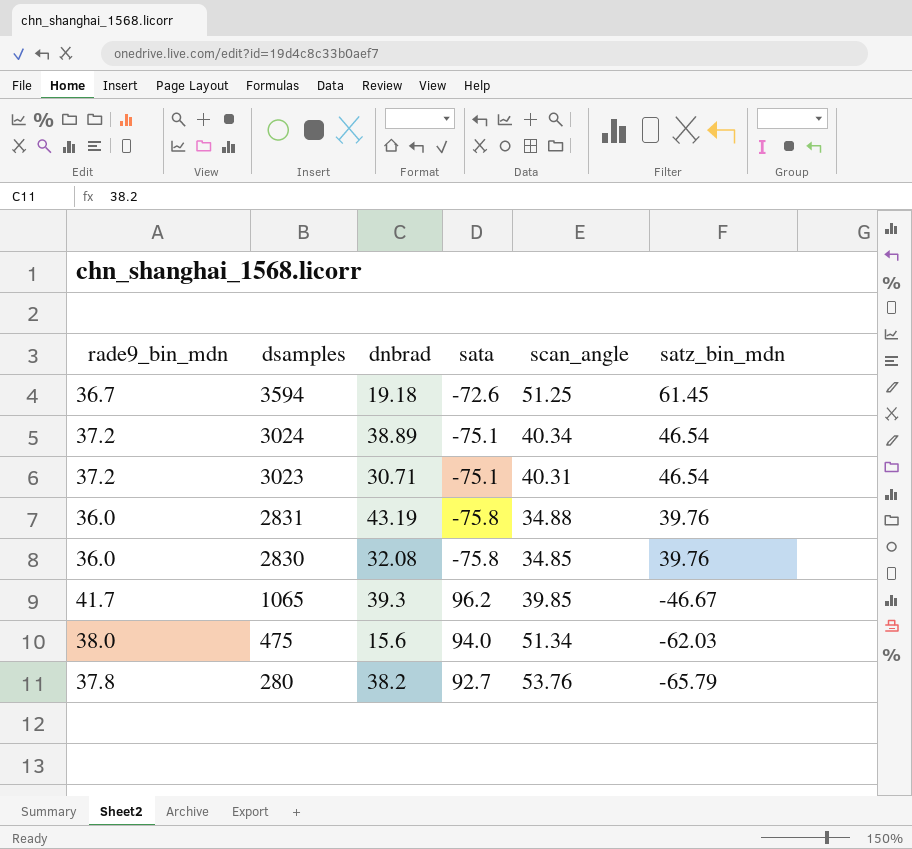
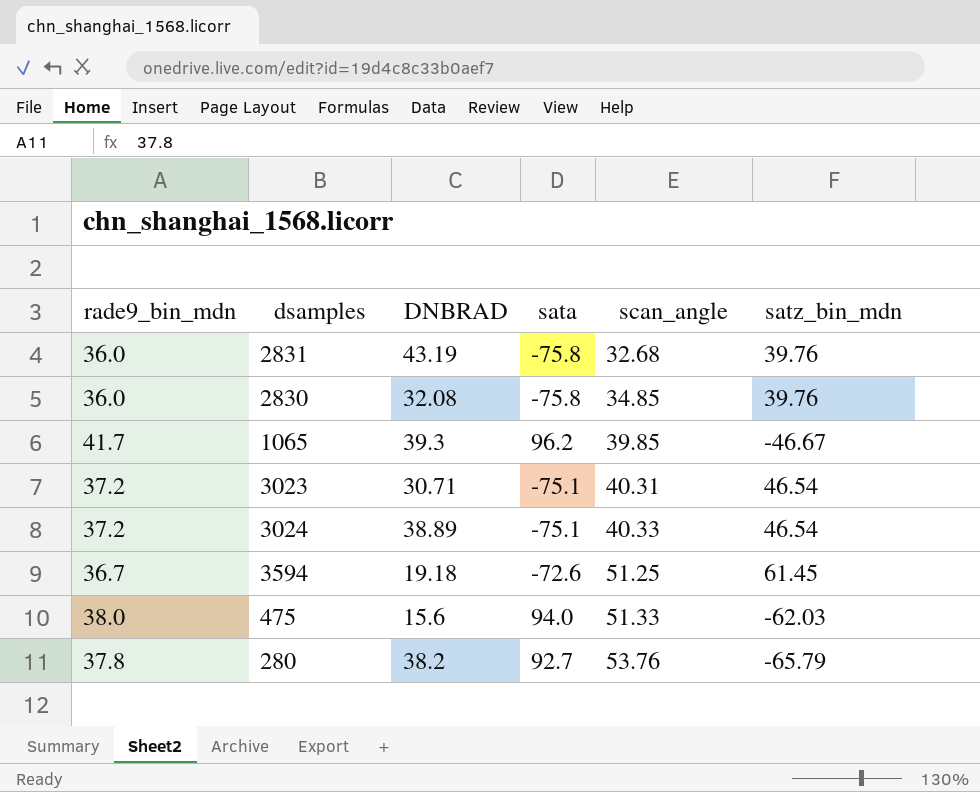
row order: dsamples descending -> scan_angle ascending
column name: dnbrad -> DNBRAD
2831 | scan_angle: 34.88 -> 32.68
3024 | scan_angle: 40.34 -> 40.33
475 | scan_angle: 51.34 -> 51.33

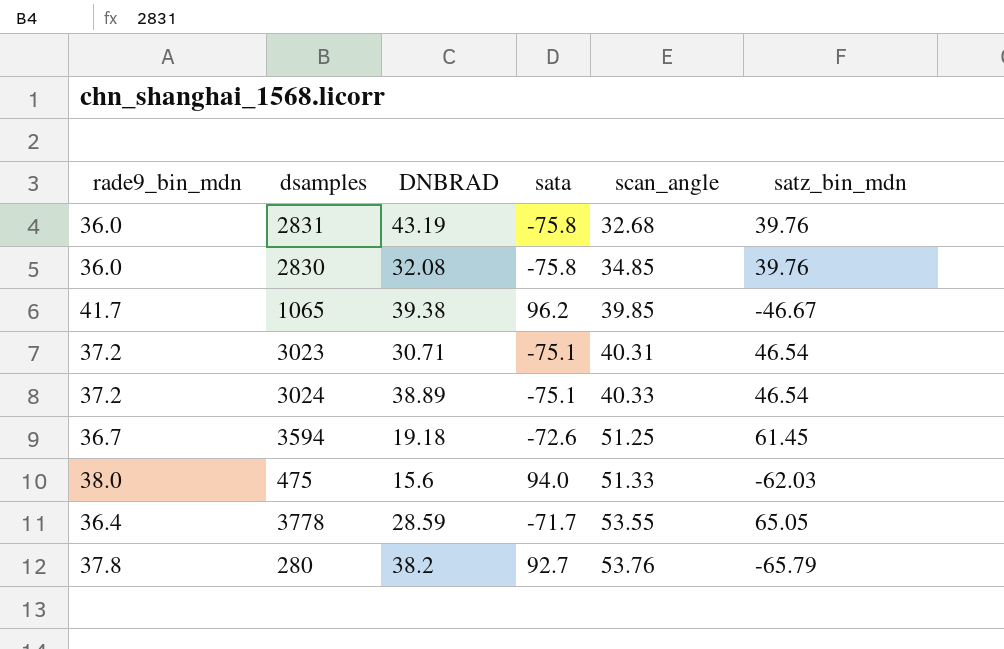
1065 | DNBRAD: 39.3 -> 39.38
row 3778: none -> 36.4 | 28.59 | -71.7 | 53.55 | 65.05

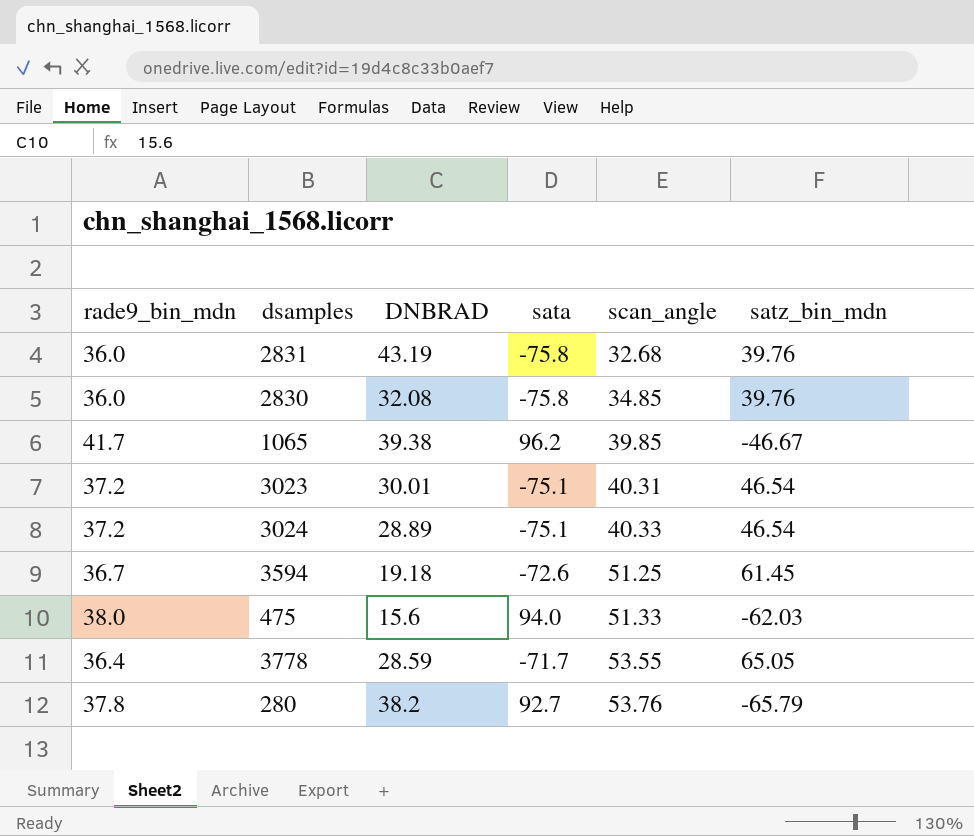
3023 | DNBRAD: 30.71 -> 30.01
3024 | DNBRAD: 38.89 -> 28.89

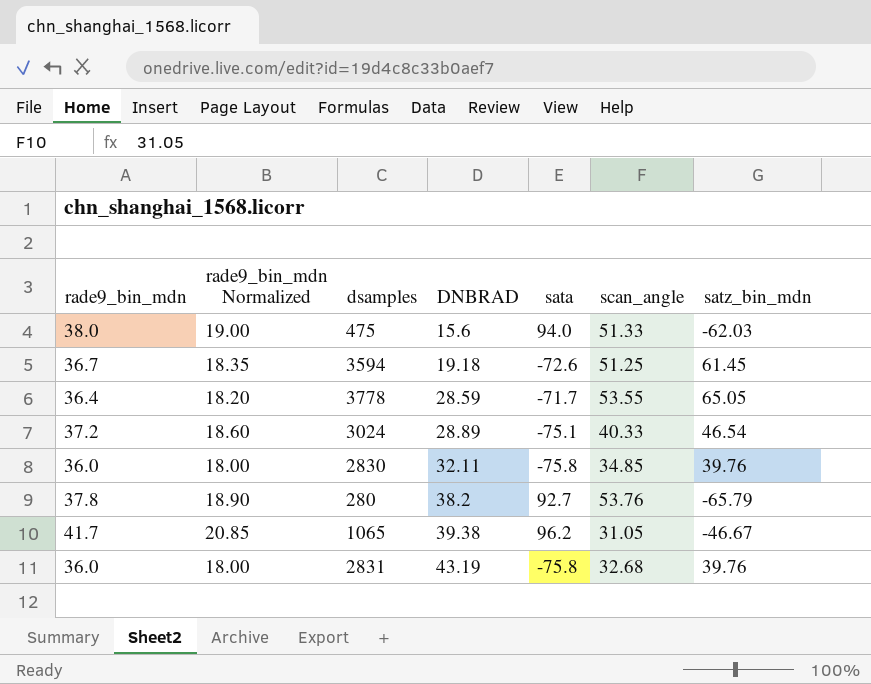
row order: scan_angle ascending -> DNBRAD ascending
column rade9_bin_mdn Normalized | formula: none -> [rade9_bin_mdn] * 0.5
row 3023: 37.2 | 30.01 | -75.1 | 40.31 | 46.54 -> none
2830 | DNBRAD: 32.08 -> 32.11
1065 | scan_angle: 39.85 -> 31.05

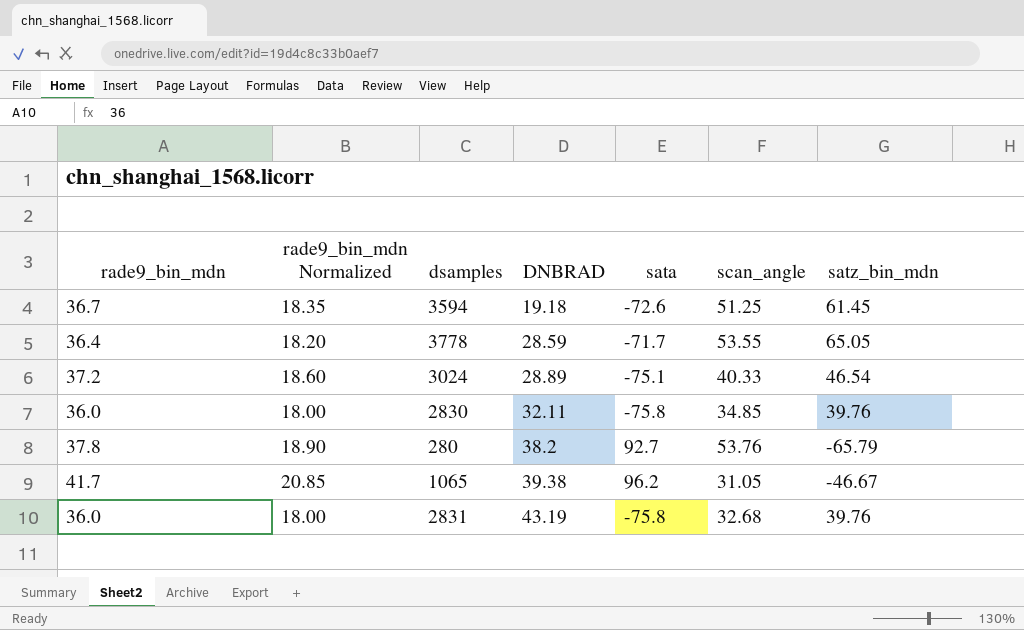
row 475: 38.0 | 19.00 | 15.6 | 94.0 | 51.33 | -62.03 -> none

